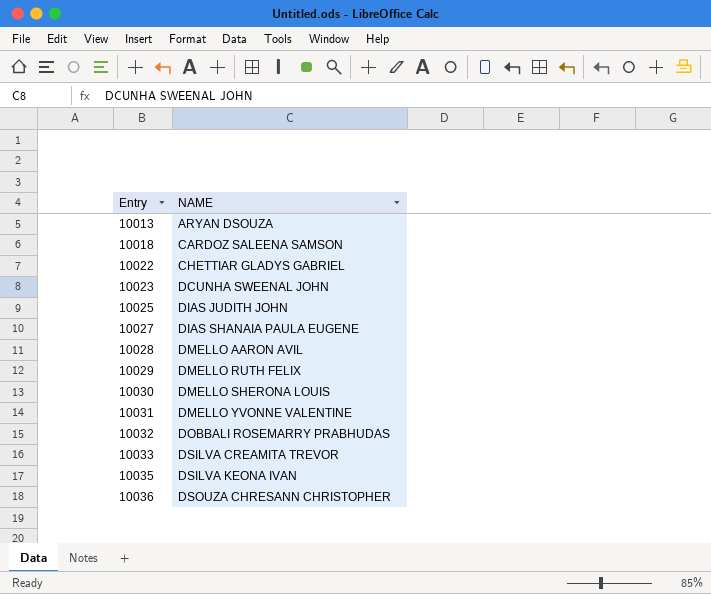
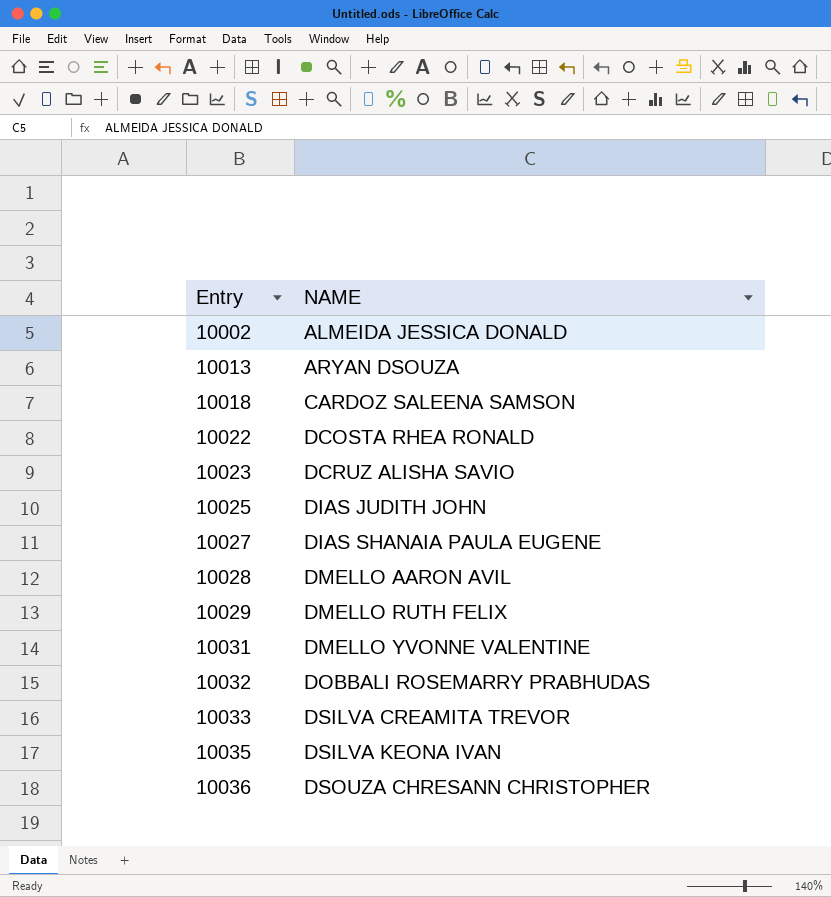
row 10030: DMELLO SHERONA LOUIS -> none
row 10002: none -> ALMEIDA JESSICA DONALD
10022 | NAME: CHETTIAR GLADYS GABRIEL -> DCOSTA RHEA RONALD
10023 | NAME: DCUNHA SWEENAL JOHN -> DCRUZ ALISHA SAVIO

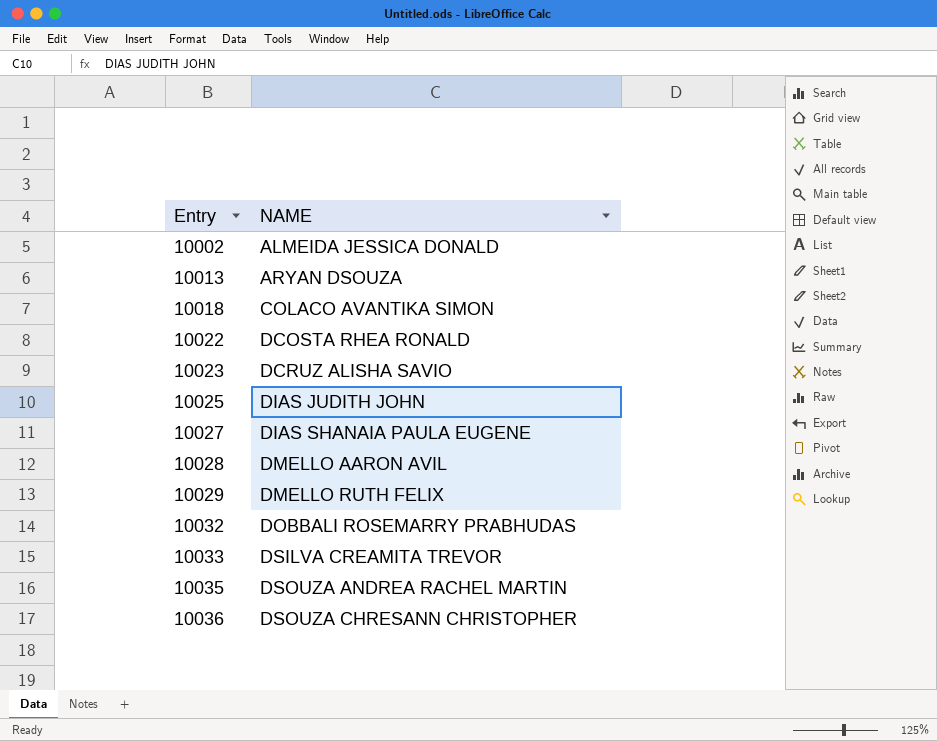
row 10031: DMELLO YVONNE VALENTINE -> none
10018 | NAME: CARDOZ SALEENA SAMSON -> COLACO AVANTIKA SIMON
10035 | NAME: DSILVA KEONA IVAN -> DSOUZA ANDREA RACHEL MARTIN

